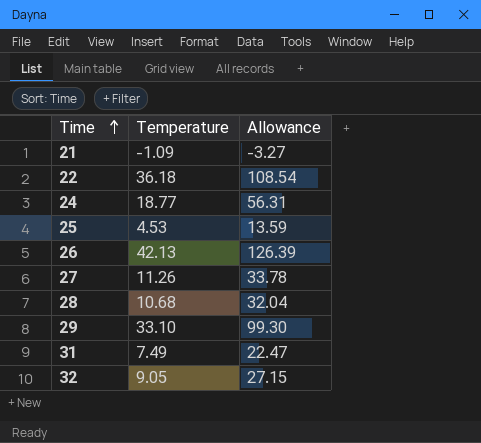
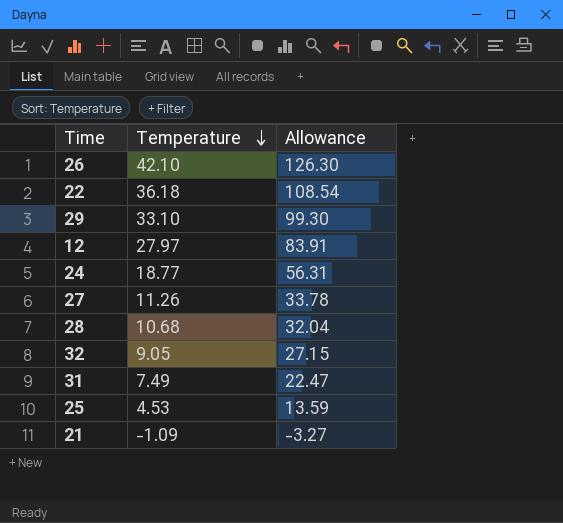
row order: Time ascending -> Temperature descending
26 | Temperature: 42.13 -> 42.10
26 | Allowance: 126.39 -> 126.30
row 12: none -> 27.97 | 83.91

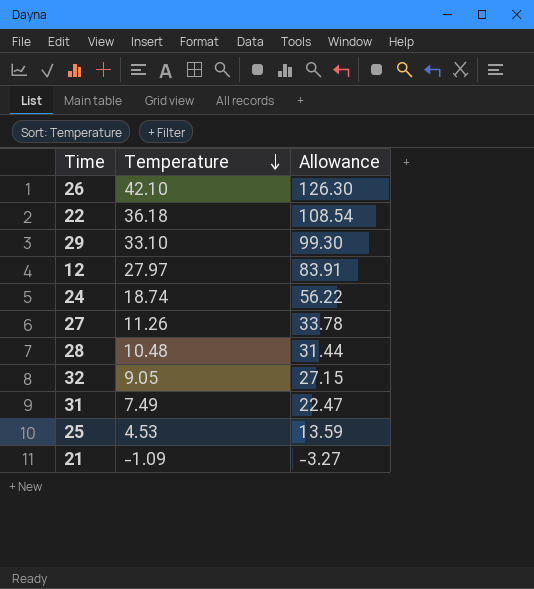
24 | Temperature: 18.77 -> 18.74
24 | Allowance: 56.31 -> 56.22
28 | Temperature: 10.68 -> 10.48
28 | Allowance: 32.04 -> 31.44

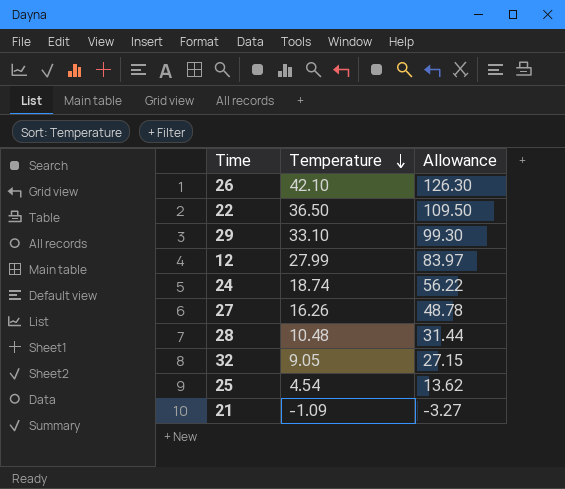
row 31: 7.49 | 22.47 -> none
22 | Temperature: 36.18 -> 36.50
22 | Allowance: 108.54 -> 109.50
12 | Temperature: 27.97 -> 27.99
12 | Allowance: 83.91 -> 83.97
27 | Temperature: 11.26 -> 16.26
27 | Allowance: 33.78 -> 48.78
25 | Temperature: 4.53 -> 4.54
25 | Allowance: 13.59 -> 13.62

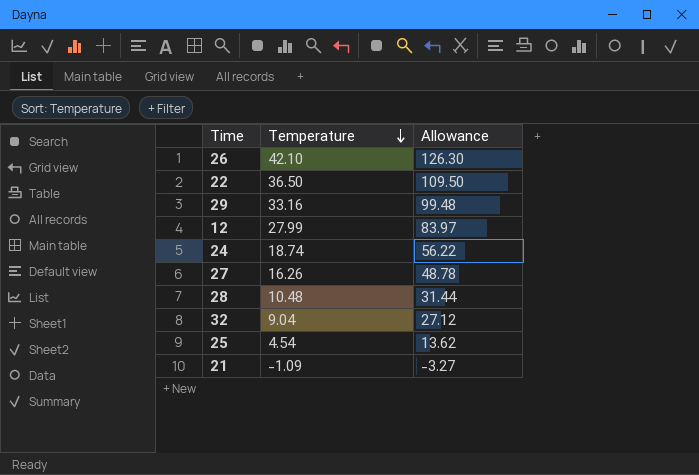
29 | Temperature: 33.10 -> 33.16
29 | Allowance: 99.30 -> 99.48
32 | Temperature: 9.05 -> 9.04
32 | Allowance: 27.15 -> 27.12

